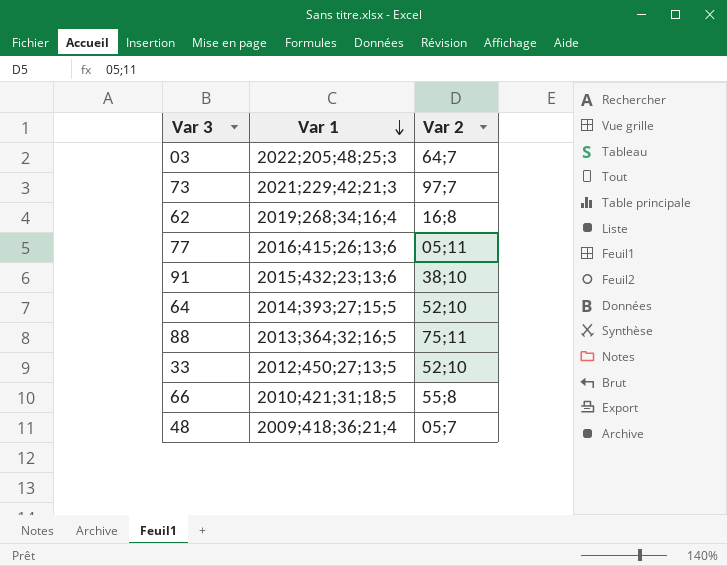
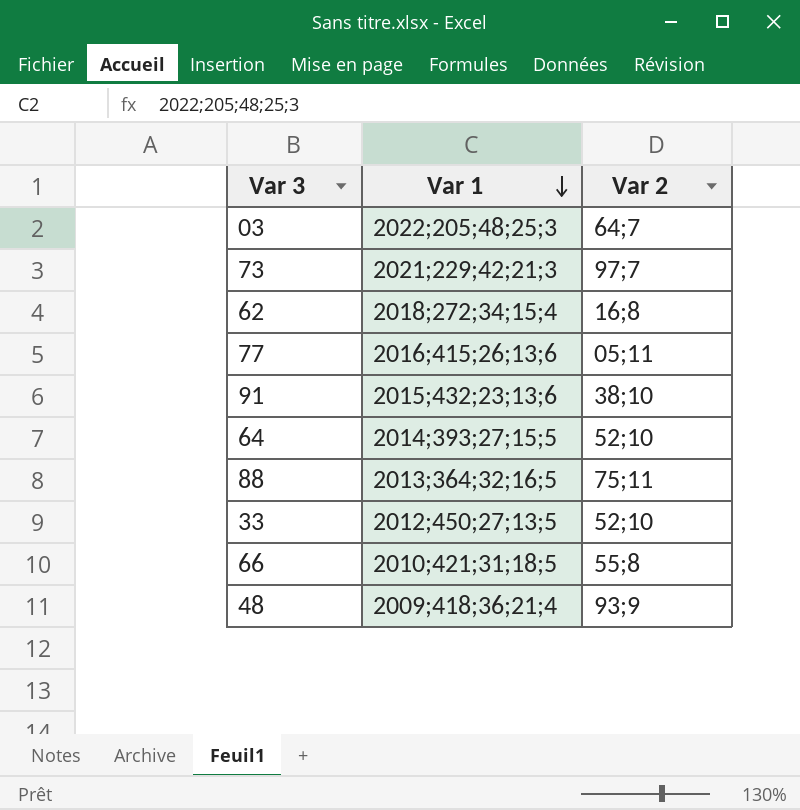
62 | Var 1: 2019;268;34;16;4 -> 2018;272;34;15;4
48 | Var 2: 05;7 -> 93;9

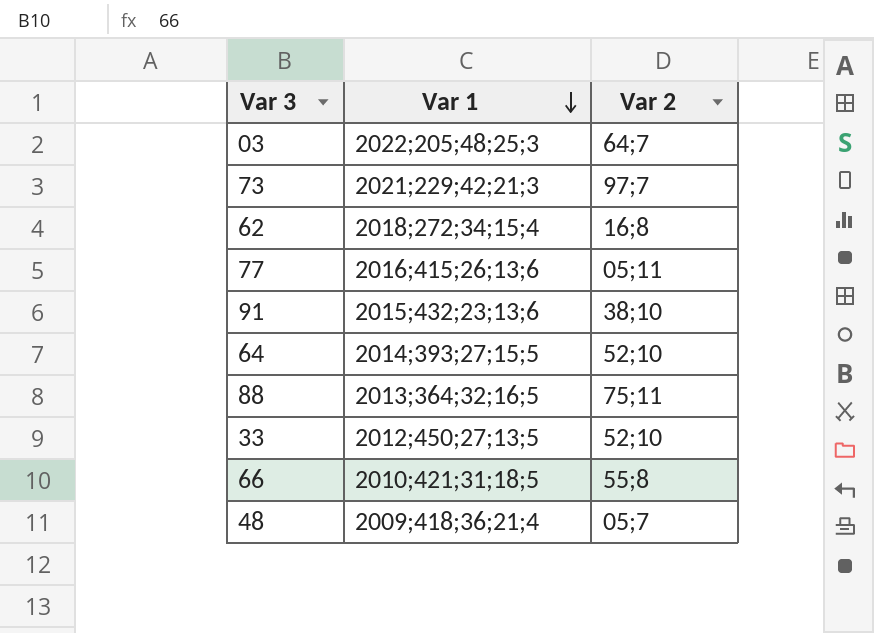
48 | Var 2: 93;9 -> 05;7

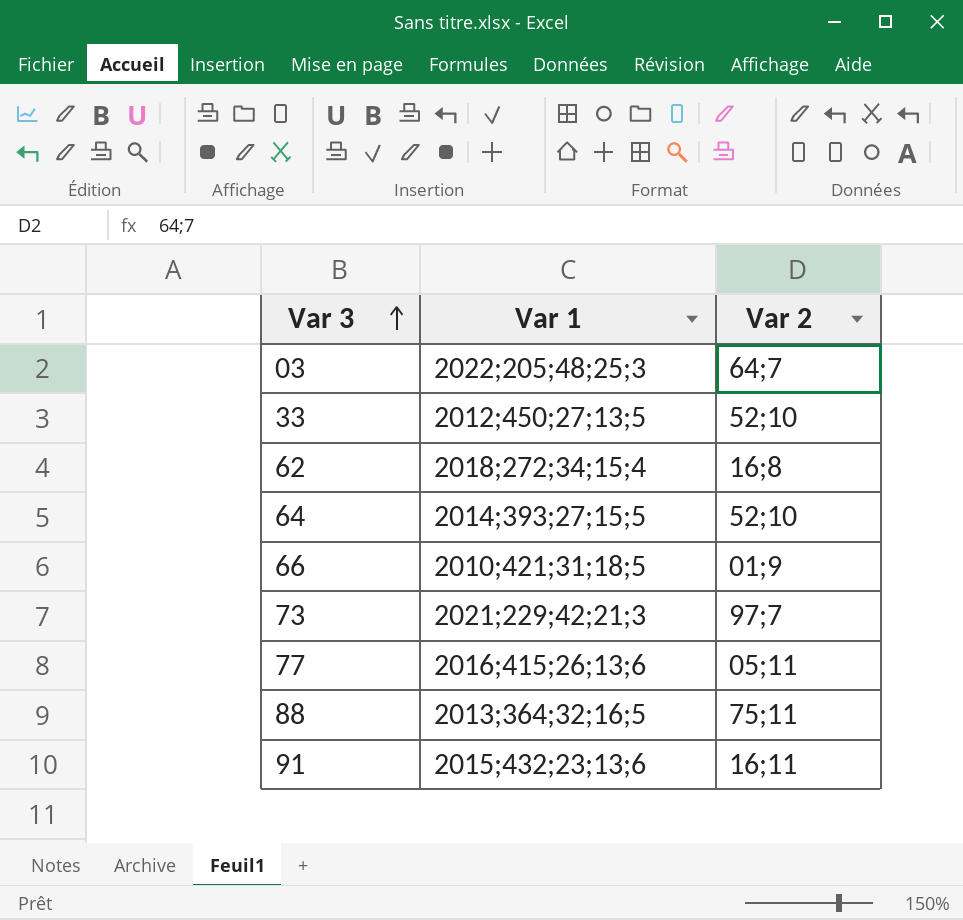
row order: Var 1 descending -> Var 3 ascending
row 48: 2009;418;36;21;4 | 05;7 -> none
66 | Var 2: 55;8 -> 01;9
91 | Var 2: 38;10 -> 16;11

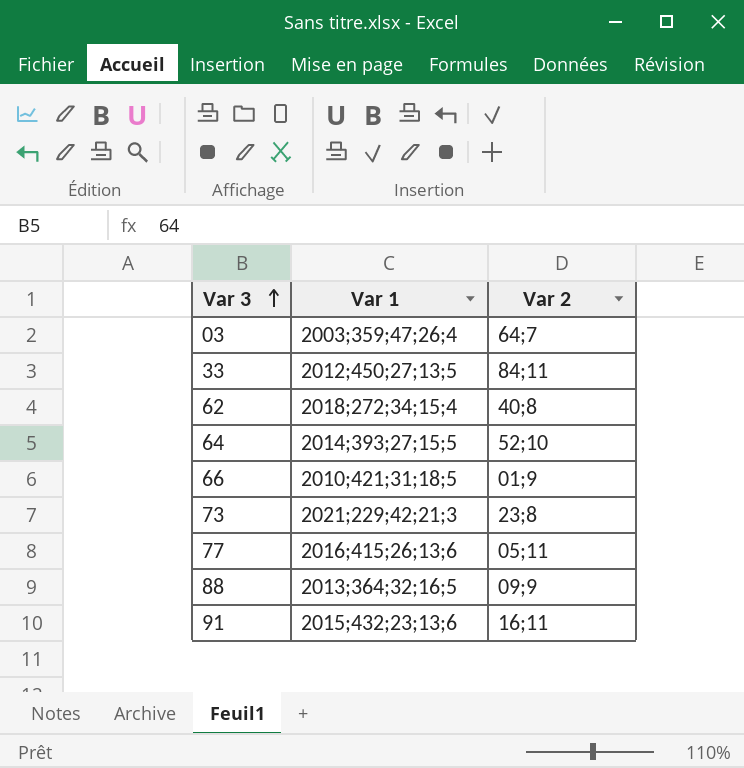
03 | Var 1: 2022;205;48;25;3 -> 2003;359;47;26;4
33 | Var 2: 52;10 -> 84;11
62 | Var 2: 16;8 -> 40;8
73 | Var 2: 97;7 -> 23;8
88 | Var 2: 75;11 -> 09;9

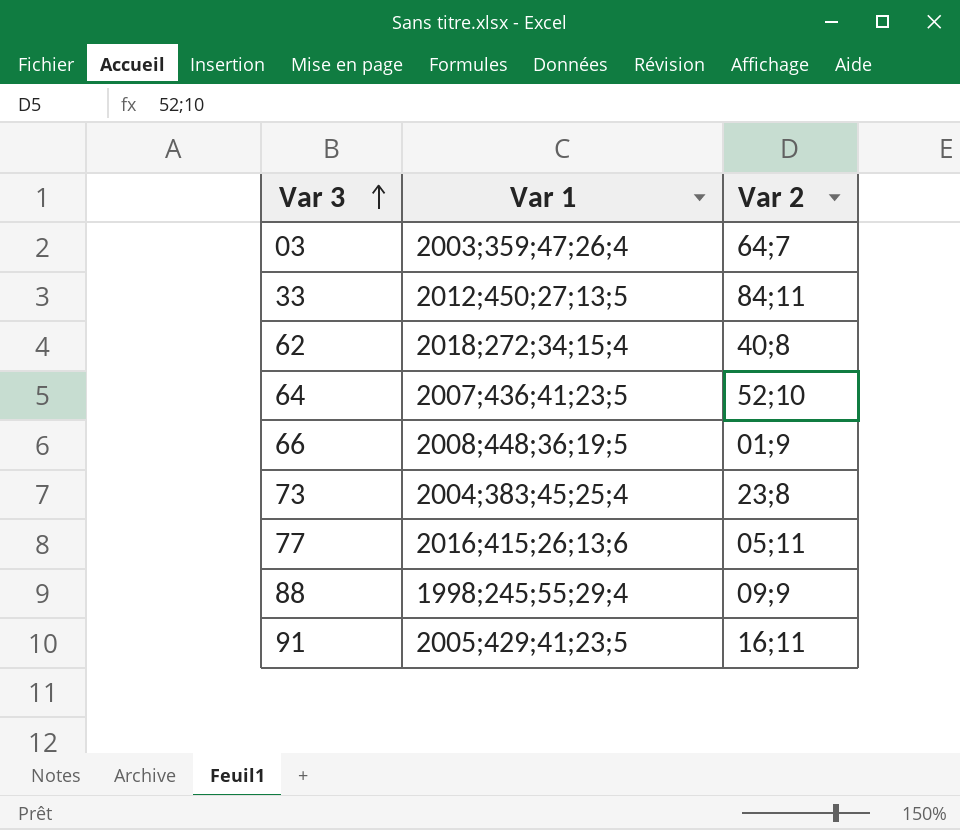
64 | Var 1: 2014;393;27;15;5 -> 2007;436;41;23;5
66 | Var 1: 2010;421;31;18;5 -> 2008;448;36;19;5
73 | Var 1: 2021;229;42;21;3 -> 2004;383;45;25;4
88 | Var 1: 2013;364;32;16;5 -> 1998;245;55;29;4
91 | Var 1: 2015;432;23;13;6 -> 2005;429;41;23;5

